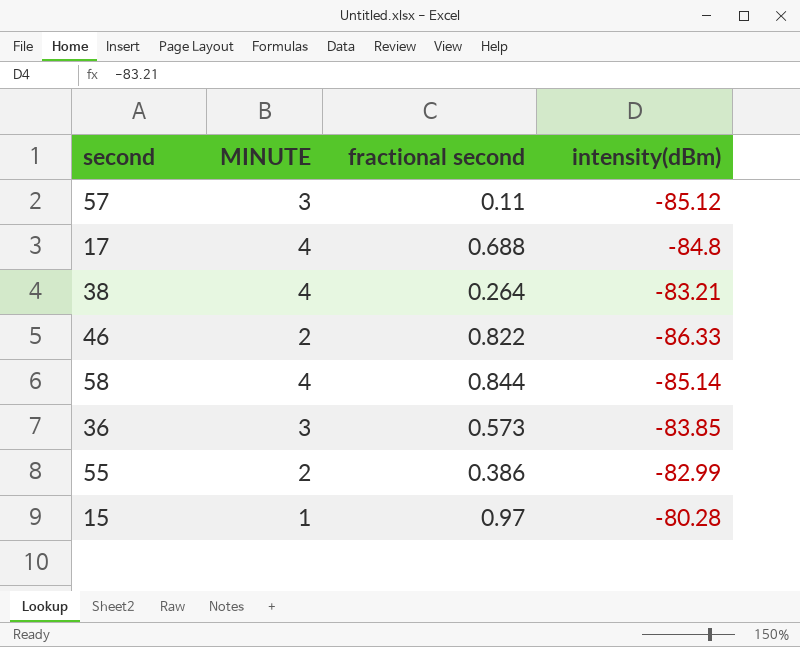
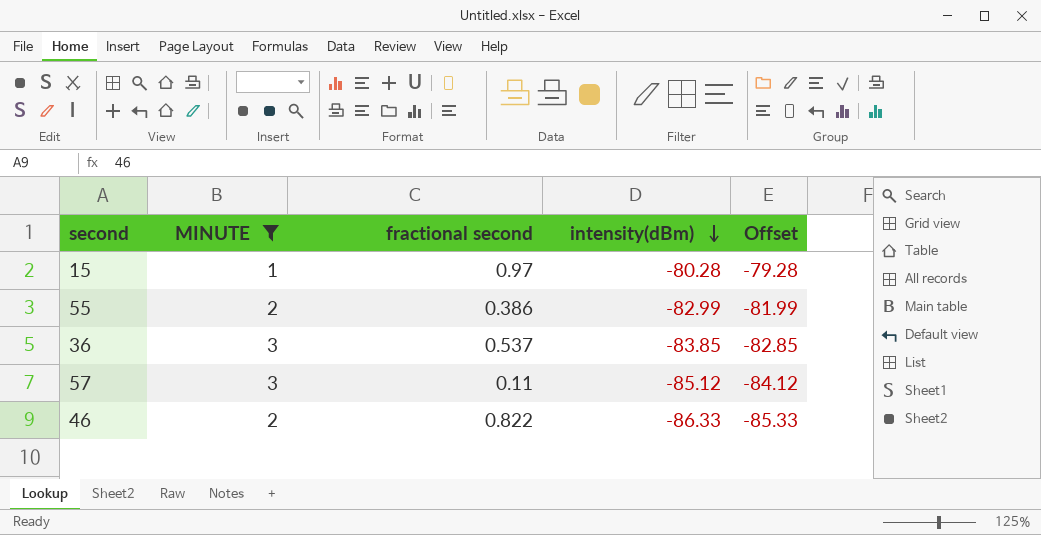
filter: none -> MINUTE != 4
row order: none -> intensity(dBm) descending
column Offset | formula: none -> [intensity(dBm)] + 1
36 | fractional second: 0.573 -> 0.537

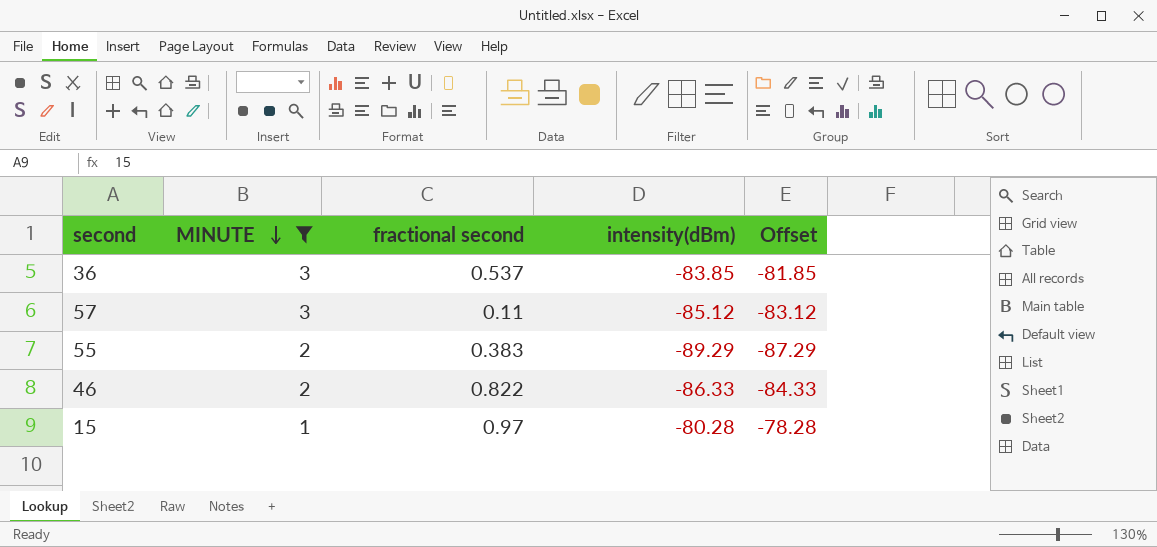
row order: intensity(dBm) descending -> MINUTE descending
column Offset | formula: [intensity(dBm)] + 1 -> [intensity(dBm)] + 2
55 | fractional second: 0.386 -> 0.383
55 | intensity(dBm): -82.99 -> -89.29

